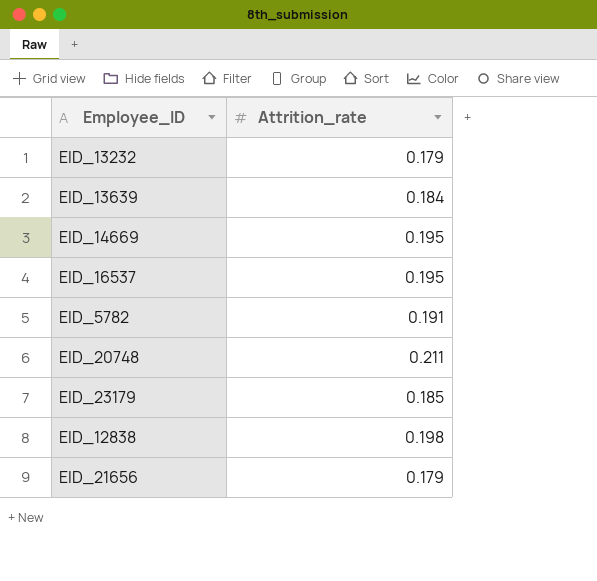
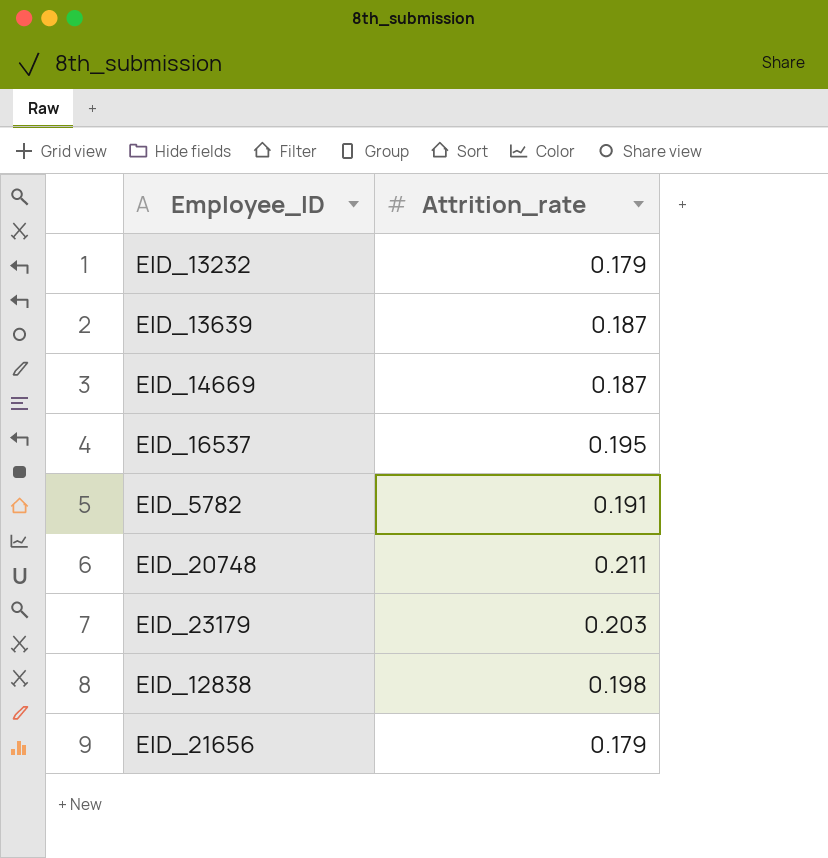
EID_13639 | Attrition_rate: 0.184 -> 0.187
EID_14669 | Attrition_rate: 0.195 -> 0.187
EID_23179 | Attrition_rate: 0.185 -> 0.203

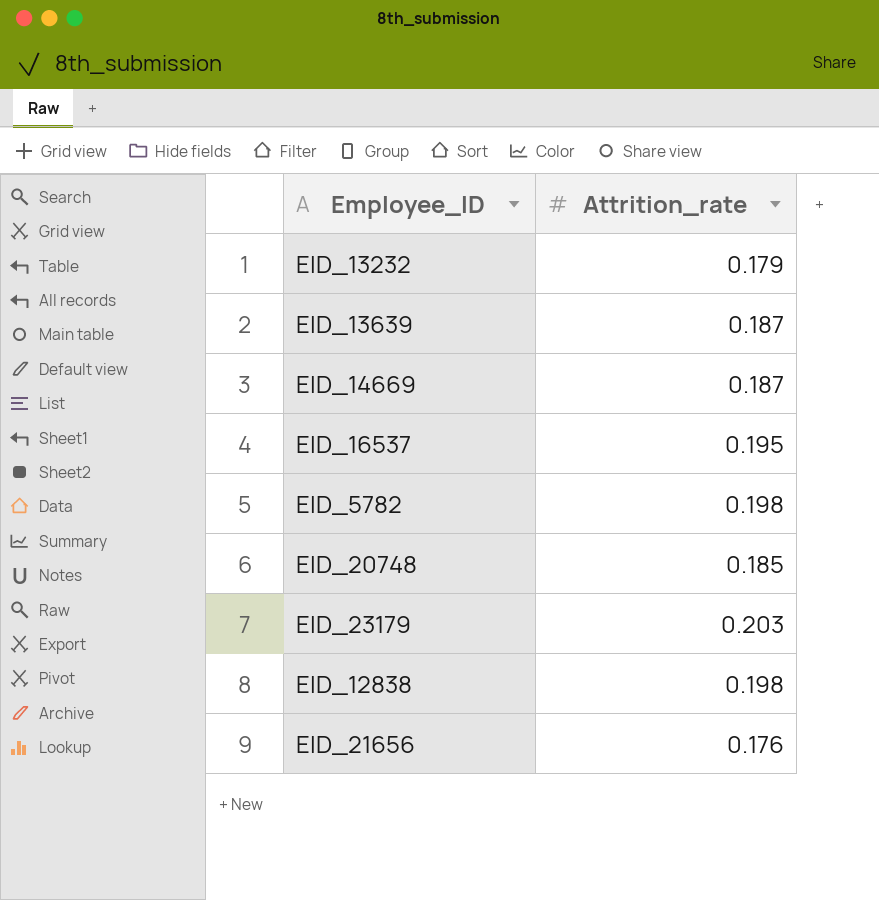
EID_5782 | Attrition_rate: 0.191 -> 0.198
EID_20748 | Attrition_rate: 0.211 -> 0.185
EID_21656 | Attrition_rate: 0.179 -> 0.176

